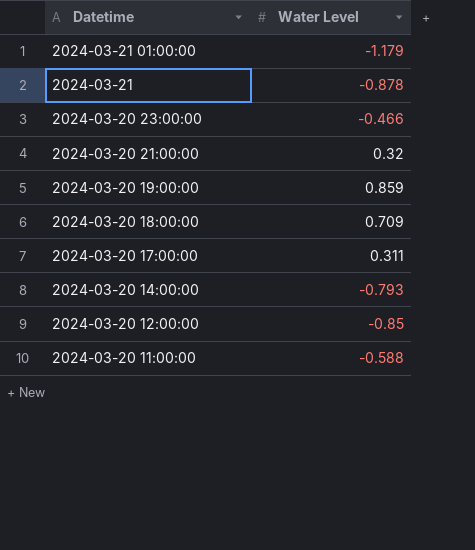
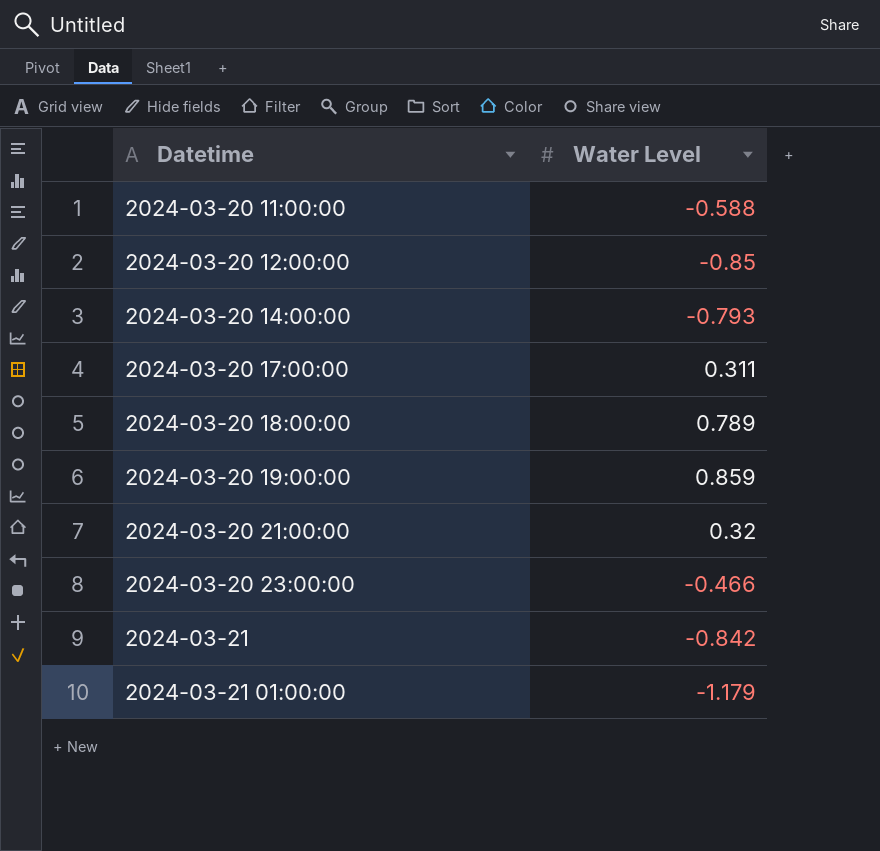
row order: Datetime descending -> Datetime ascending
2024-03-20 18:00:00 | Water Level: 0.709 -> 0.789
2024-03-21 | Water Level: -0.878 -> -0.842

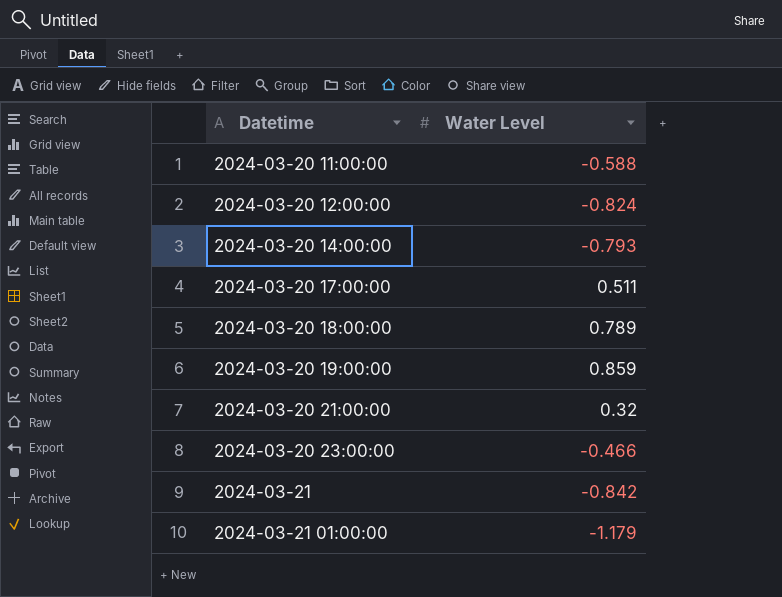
2024-03-20 12:00:00 | Water Level: -0.85 -> -0.824
2024-03-20 17:00:00 | Water Level: 0.311 -> 0.511

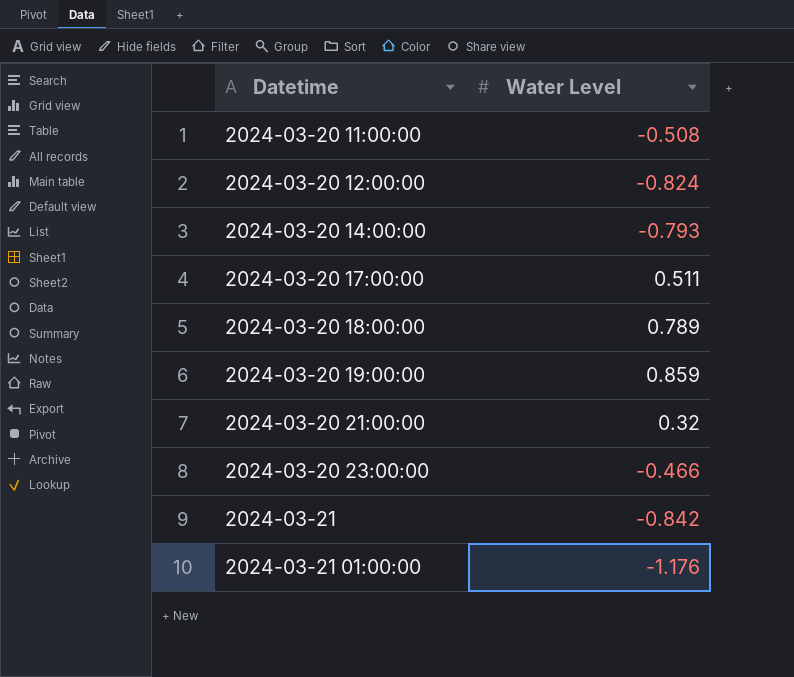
2024-03-20 11:00:00 | Water Level: -0.588 -> -0.508
2024-03-21 01:00:00 | Water Level: -1.179 -> -1.176

